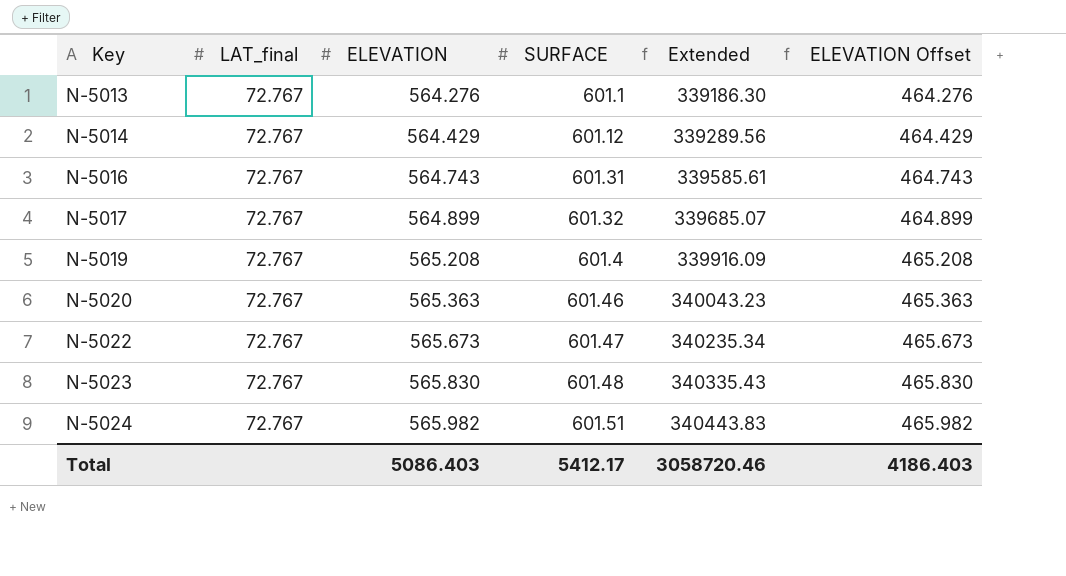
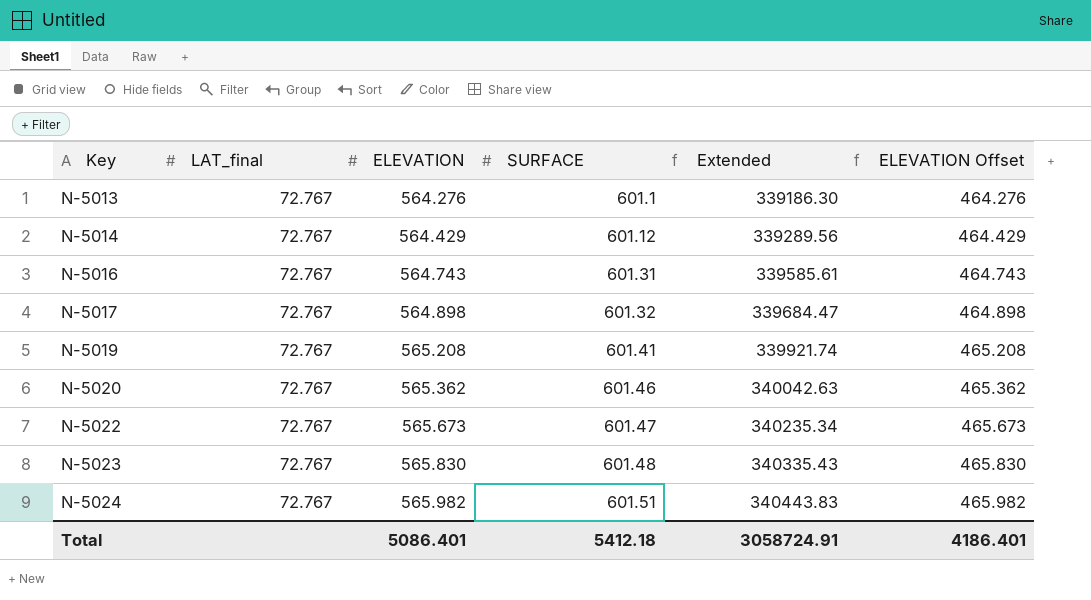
N-5017 | ELEVATION: 564.899 -> 564.898
N-5017 | Extended: 339685.07 -> 339684.47
N-5017 | ELEVATION Offset: 464.899 -> 464.898
N-5019 | SURFACE: 601.4 -> 601.41
N-5019 | Extended: 339916.09 -> 339921.74
N-5020 | ELEVATION: 565.363 -> 565.362
N-5020 | Extended: 340043.23 -> 340042.63
N-5020 | ELEVATION Offset: 465.363 -> 465.362
Total | ELEVATION: 5086.403 -> 5086.401
Total | SURFACE: 5412.17 -> 5412.18
Total | Extended: 3058720.46 -> 3058724.91
Total | ELEVATION Offset: 4186.403 -> 4186.401

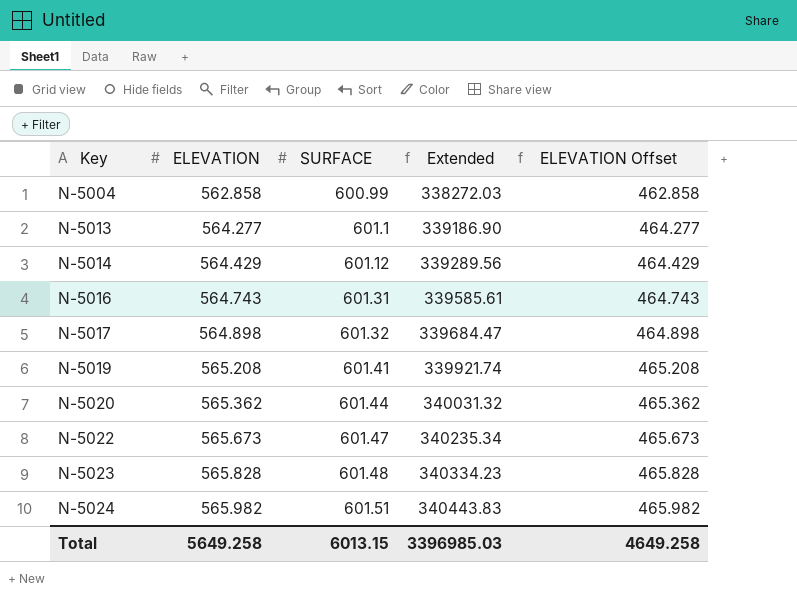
column LAT_final | position: 2 -> none
row N-5004: none -> 562.858 | 600.99 | 338272.03 | 462.858
N-5013 | ELEVATION: 564.276 -> 564.277
N-5013 | Extended: 339186.30 -> 339186.90
N-5013 | ELEVATION Offset: 464.276 -> 464.277
N-5020 | SURFACE: 601.46 -> 601.44
N-5020 | Extended: 340042.63 -> 340031.32
N-5023 | ELEVATION: 565.830 -> 565.828
N-5023 | Extended: 340335.43 -> 340334.23
N-5023 | ELEVATION Offset: 465.830 -> 465.828
Total | ELEVATION: 5086.401 -> 5649.258
Total | SURFACE: 5412.18 -> 6013.15
Total | Extended: 3058724.91 -> 3396985.03
Total | ELEVATION Offset: 4186.401 -> 4649.258

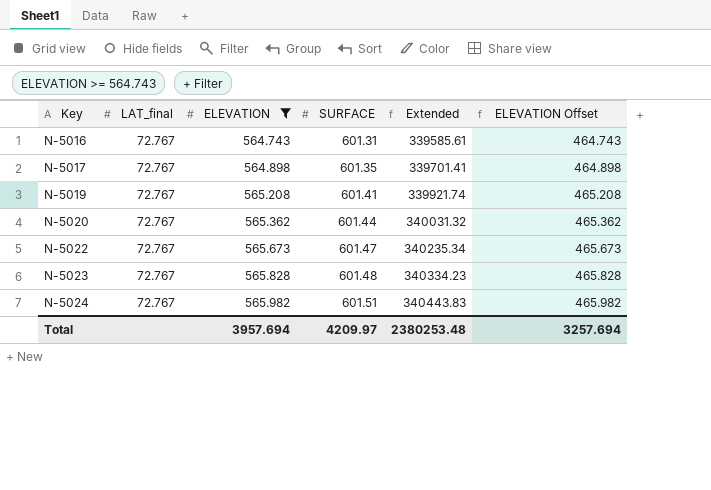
filter: none -> ELEVATION >= 564.743
column LAT_final | position: none -> 2
N-5017 | SURFACE: 601.32 -> 601.35
N-5017 | Extended: 339684.47 -> 339701.41
Total | ELEVATION: 5649.258 -> 3957.694
Total | SURFACE: 6013.15 -> 4209.97
Total | Extended: 3396985.03 -> 2380253.48
Total | ELEVATION Offset: 4649.258 -> 3257.694

